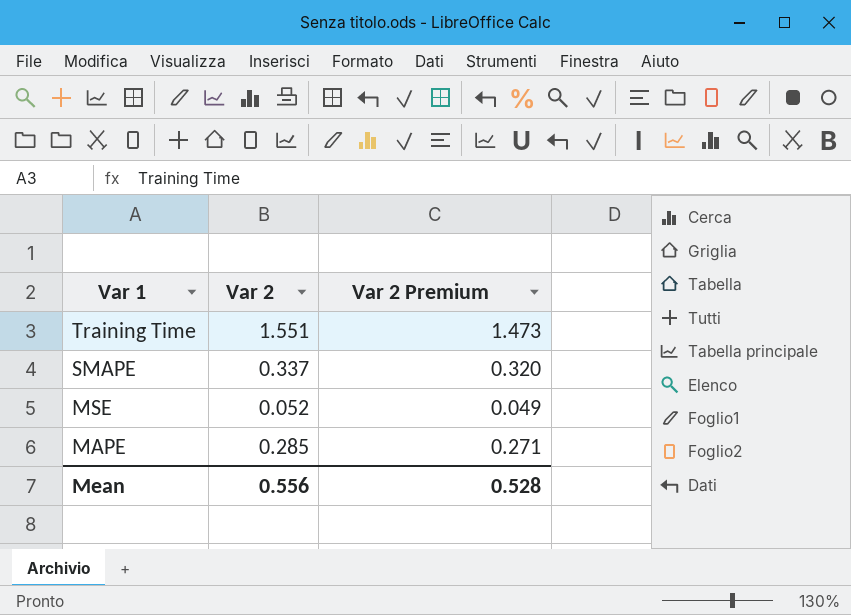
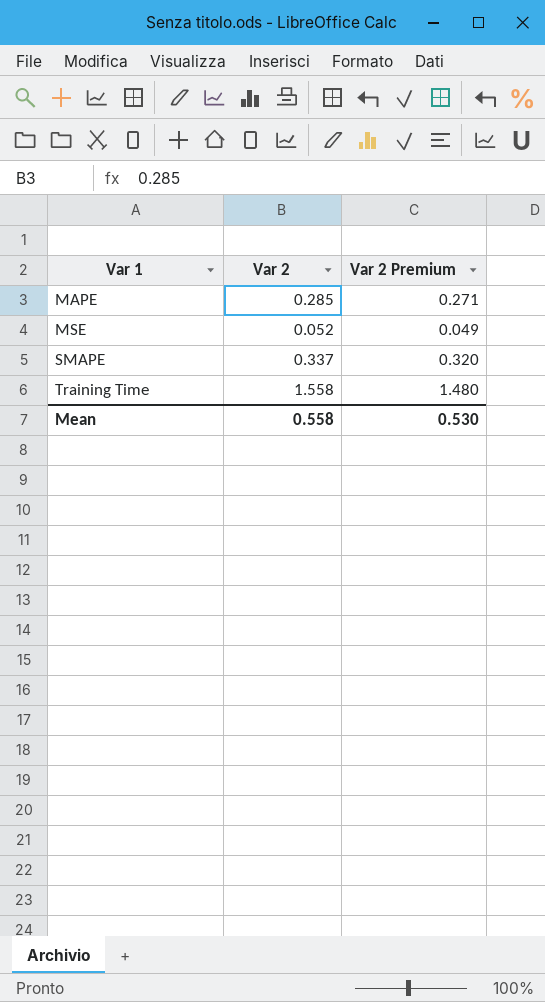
row order: Var 1 descending -> Var 1 ascending
Training Time | Var 2: 1.551 -> 1.558
Training Time | Var 2 Premium: 1.473 -> 1.480
Mean | Var 2: 0.556 -> 0.558
Mean | Var 2 Premium: 0.528 -> 0.530

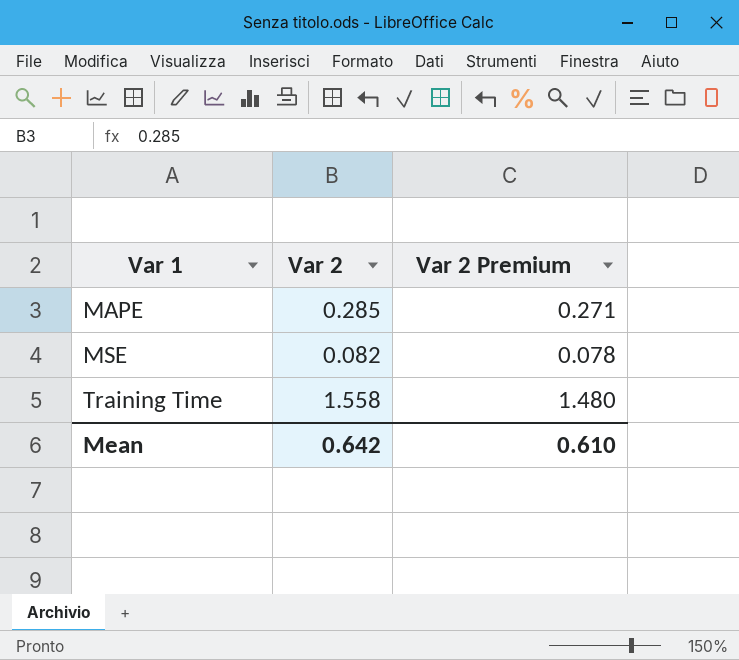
row SMAPE: 0.337 | 0.320 -> none
MSE | Var 2: 0.052 -> 0.082
MSE | Var 2 Premium: 0.049 -> 0.078
Mean | Var 2: 0.558 -> 0.642
Mean | Var 2 Premium: 0.530 -> 0.610

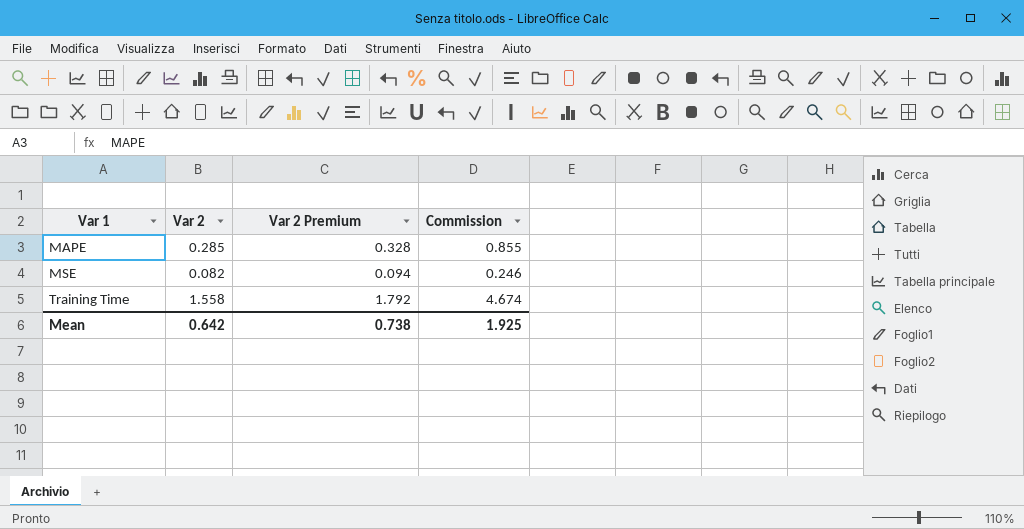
column Var 2 Premium | formula: [Var 2] * 0.95 -> [Var 2] * 1.15
column Commission | formula: none -> [Var 2] * 3
Mean | Var 2 Premium: 0.610 -> 0.738

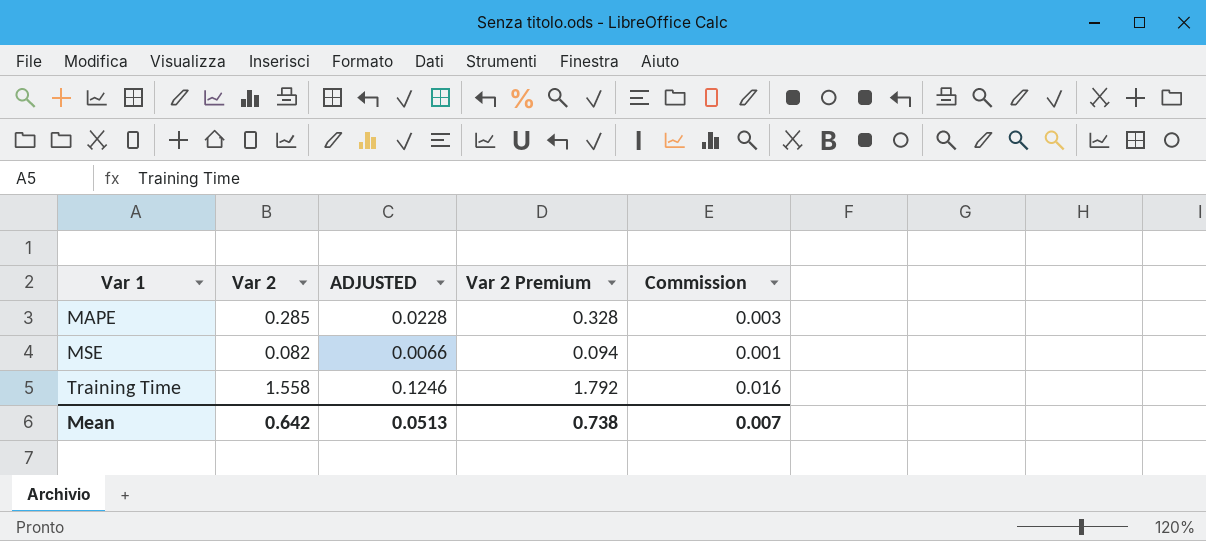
column ADJUSTED | formula: none -> [Var 2] * 0.08
column Commission | formula: [Var 2] * 3 -> [Var 2] * 0.01
Mean | Commission: 1.925 -> 0.007

